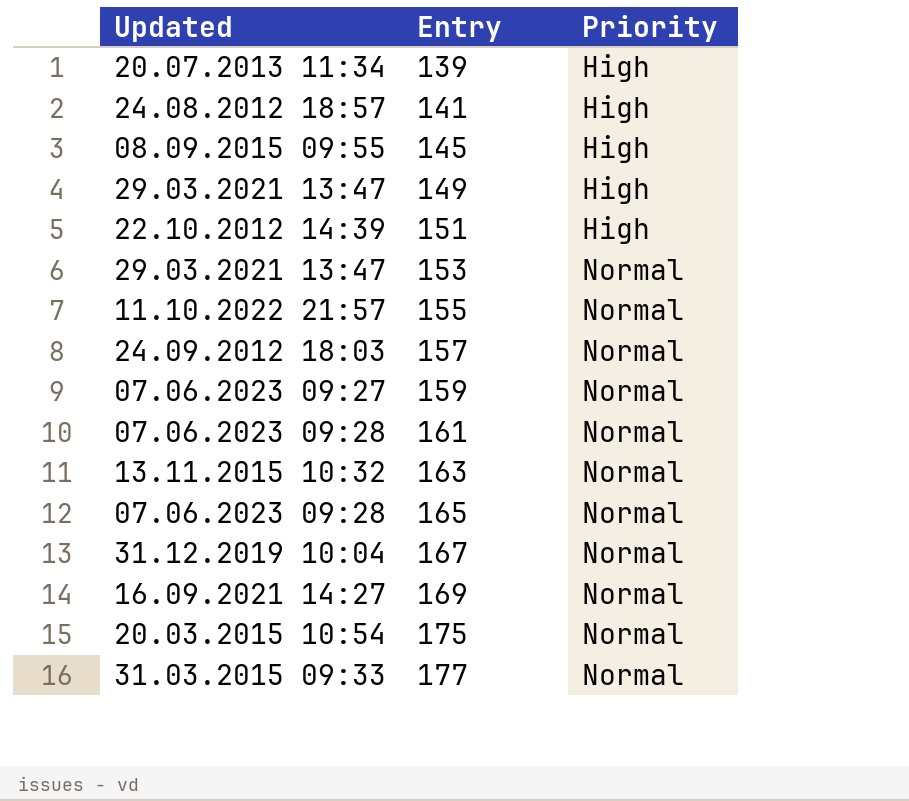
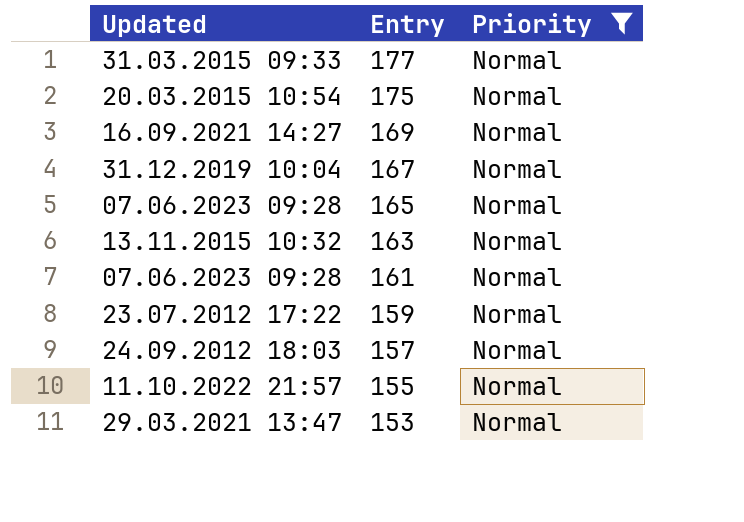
filter: none -> Priority = Normal
row order: Entry ascending -> Entry descending
159 | Updated: 07.06.2023 09:27 -> 23.07.2012 17:22

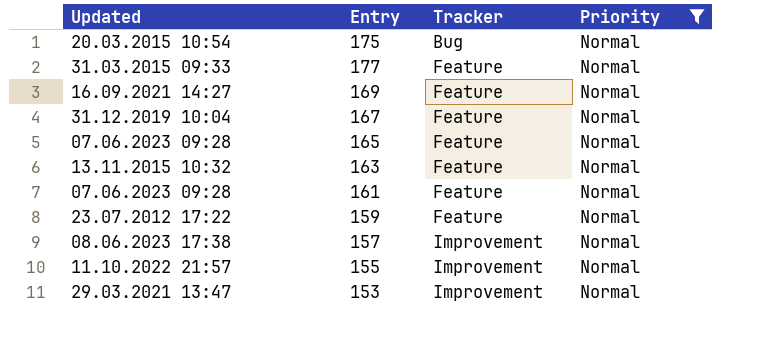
row order: Entry descending -> Tracker ascending
column Tracker | position: none -> 3
157 | Updated: 24.09.2012 18:03 -> 08.06.2023 17:38

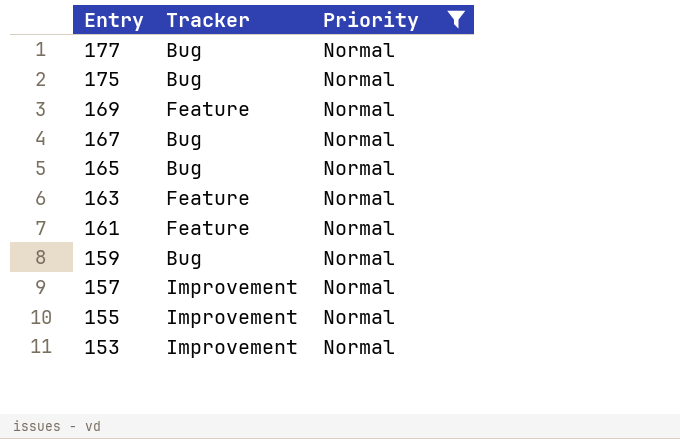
row order: Tracker ascending -> Entry descending
column Updated | position: 1 -> none
177 | Tracker: Feature -> Bug
167 | Tracker: Feature -> Bug
165 | Tracker: Feature -> Bug
159 | Tracker: Feature -> Bug

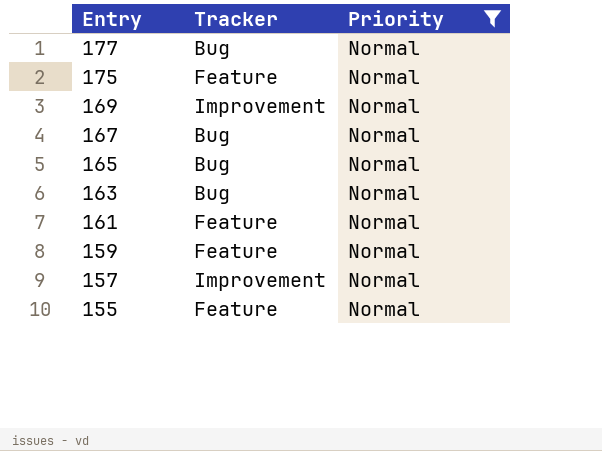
row 153: Improvement | Normal -> none
175 | Tracker: Bug -> Feature
169 | Tracker: Feature -> Improvement
163 | Tracker: Feature -> Bug
159 | Tracker: Bug -> Feature
155 | Tracker: Improvement -> Feature

